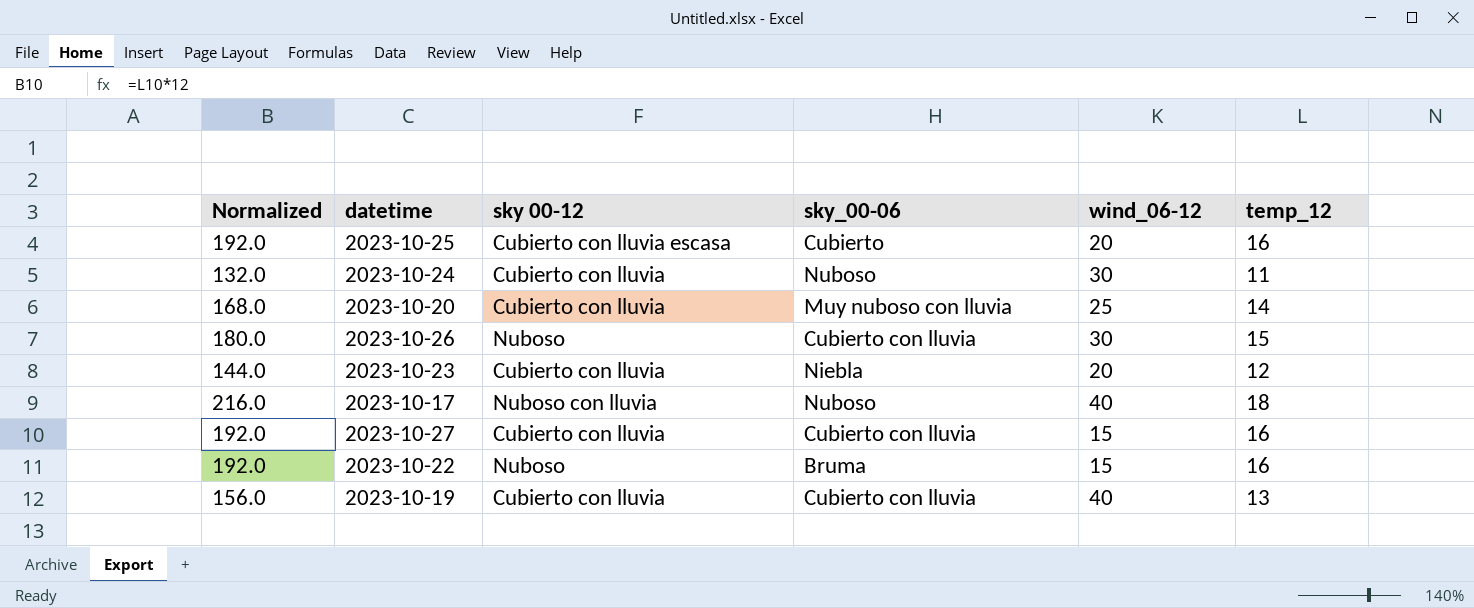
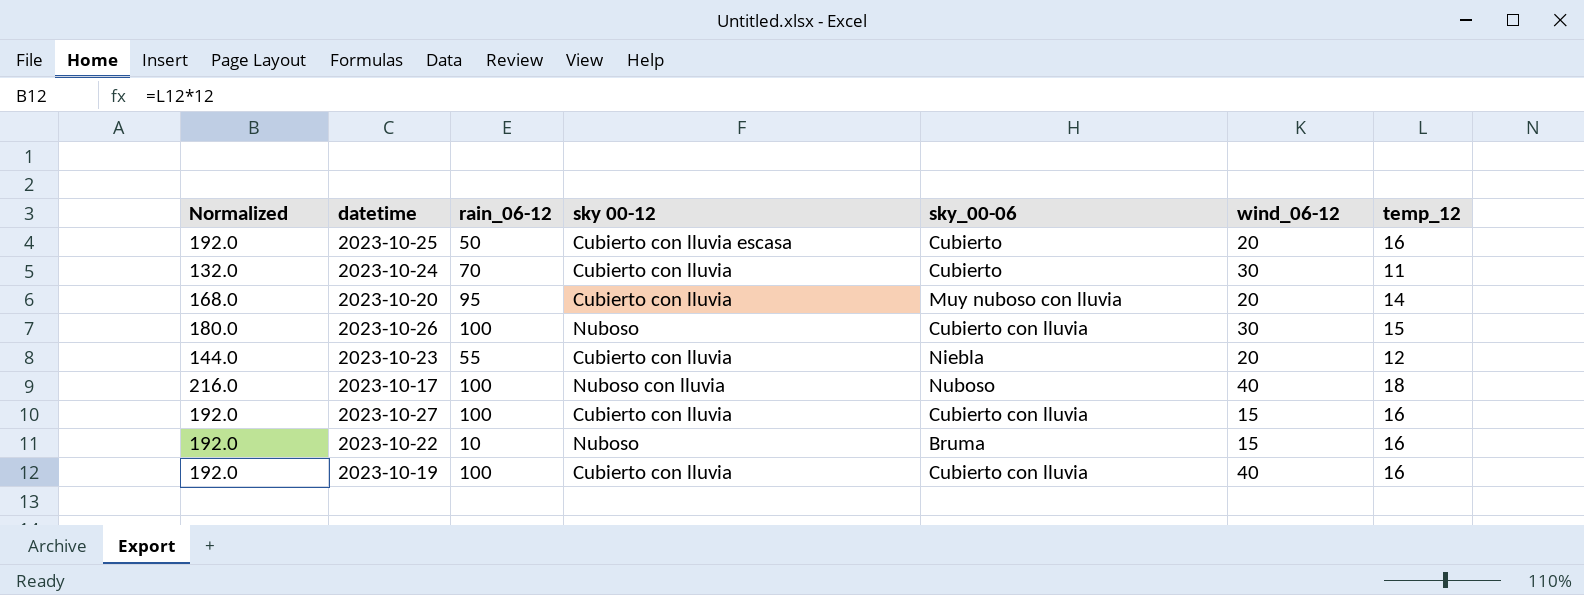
column rain_06-12 | position: none -> 3
2023-10-24 | sky_00-06: Nuboso -> Cubierto
2023-10-20 | wind_06-12: 25 -> 20
2023-10-19 | Normalized: 156.0 -> 192.0
2023-10-19 | temp_12: 13 -> 16

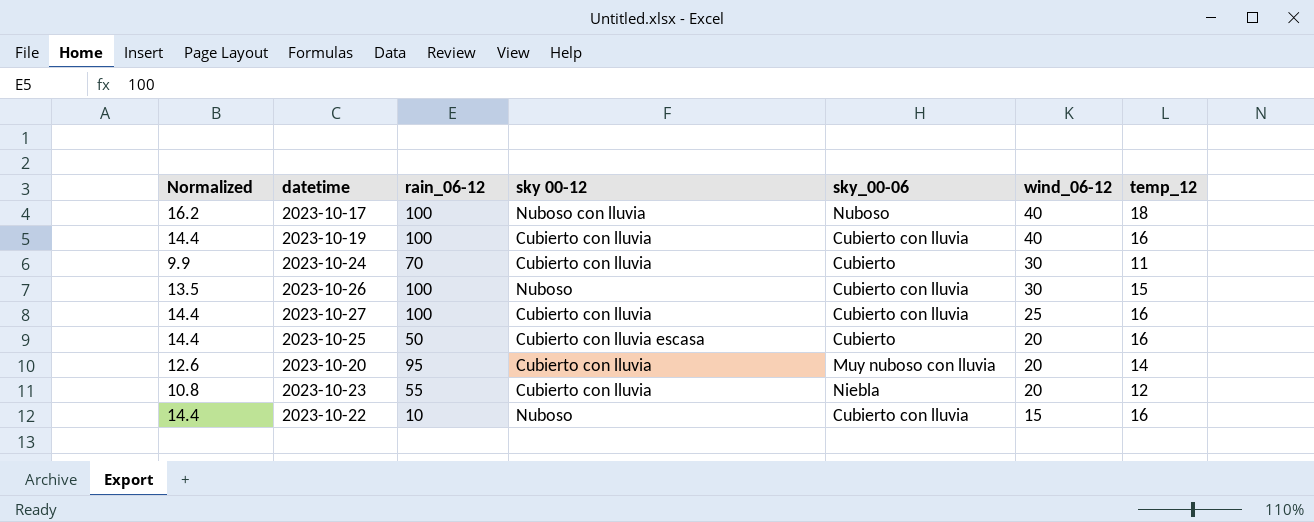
row order: none -> wind_06-12 descending
column Normalized | formula: [temp_12] * 12 -> [temp_12] * 0.9
2023-10-27 | wind_06-12: 15 -> 25
2023-10-22 | sky_00-06: Bruma -> Cubierto con lluvia

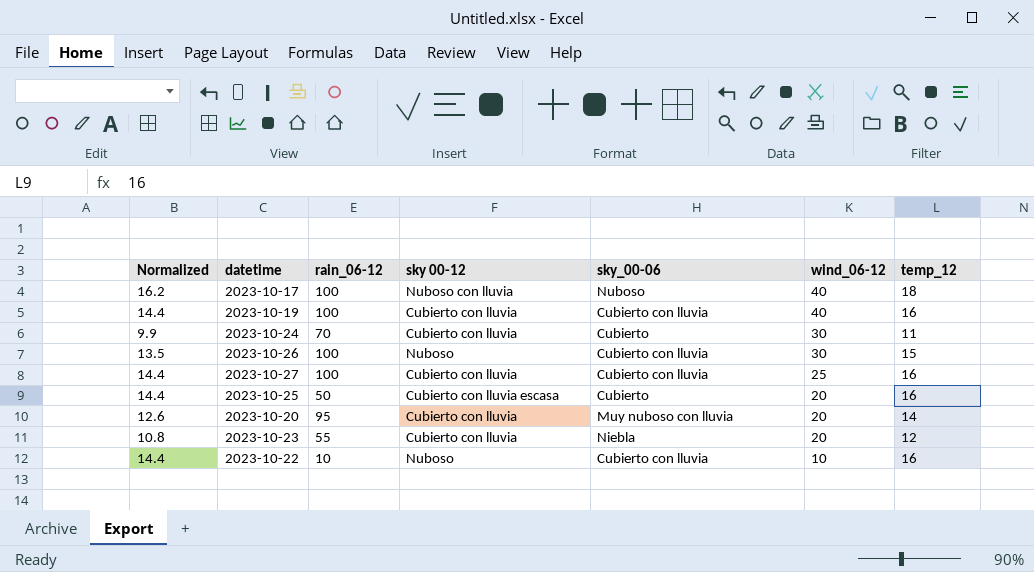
2023-10-22 | wind_06-12: 15 -> 10

